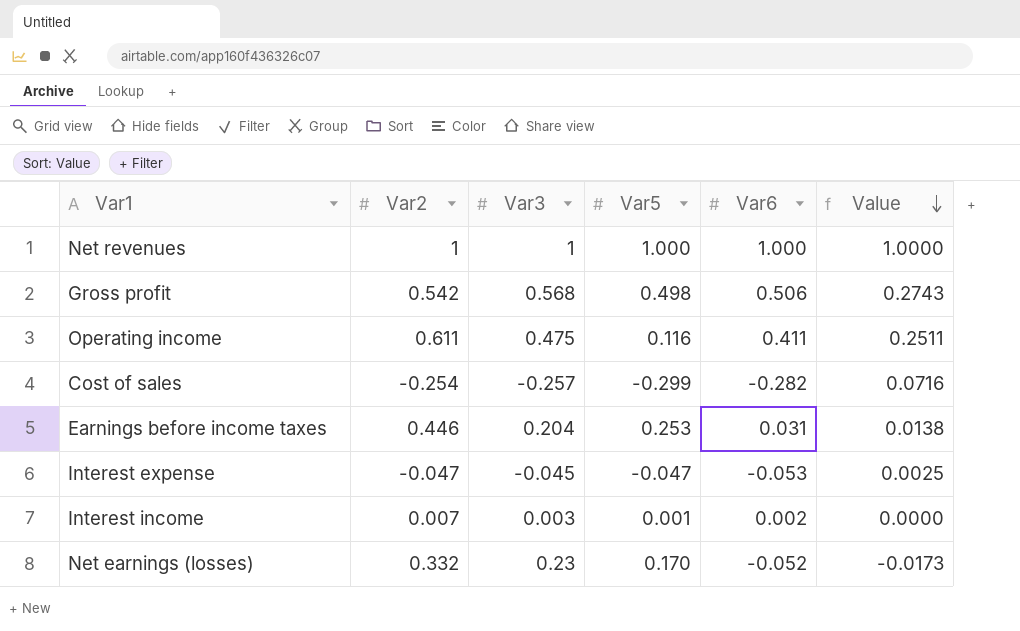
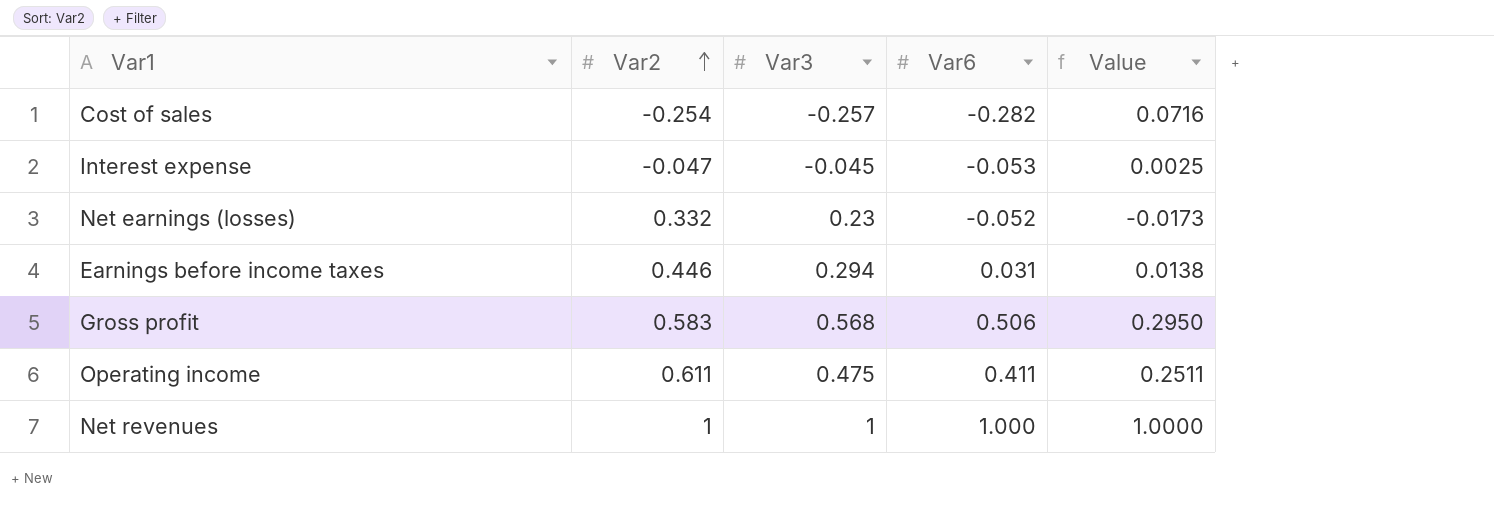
row order: Value descending -> Var2 ascending
column Var5 | position: 4 -> none
row Interest income: 0.007 | 0.003 | 0.001 | 0.002 | 0.0000 -> none
Earnings before income taxes | Var3: 0.204 -> 0.294
Gross profit | Var2: 0.542 -> 0.583
Gross profit | Value: 0.2743 -> 0.2950

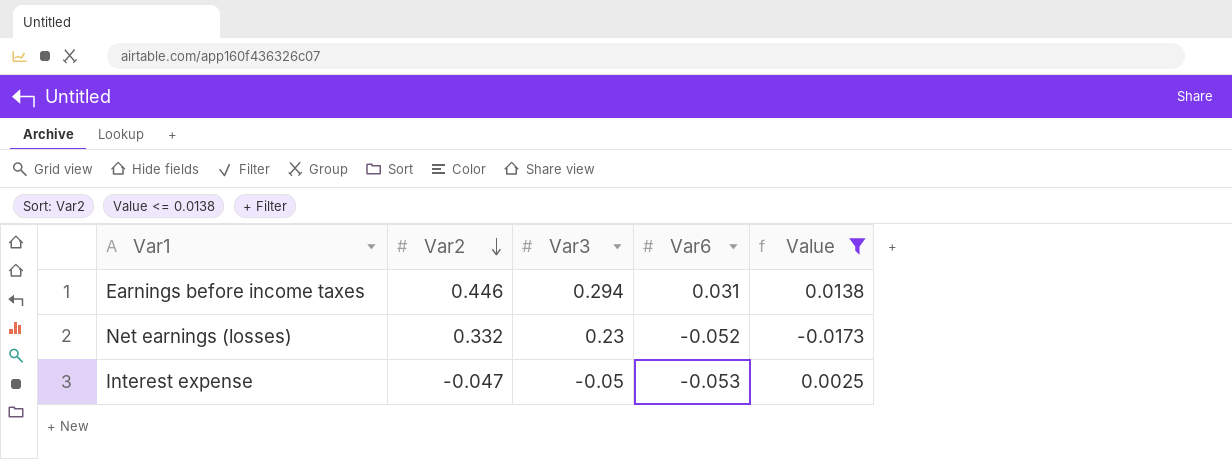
filter: none -> Value <= 0.0138
row order: Var2 ascending -> Var2 descending
Interest expense | Var3: -0.045 -> -0.05

